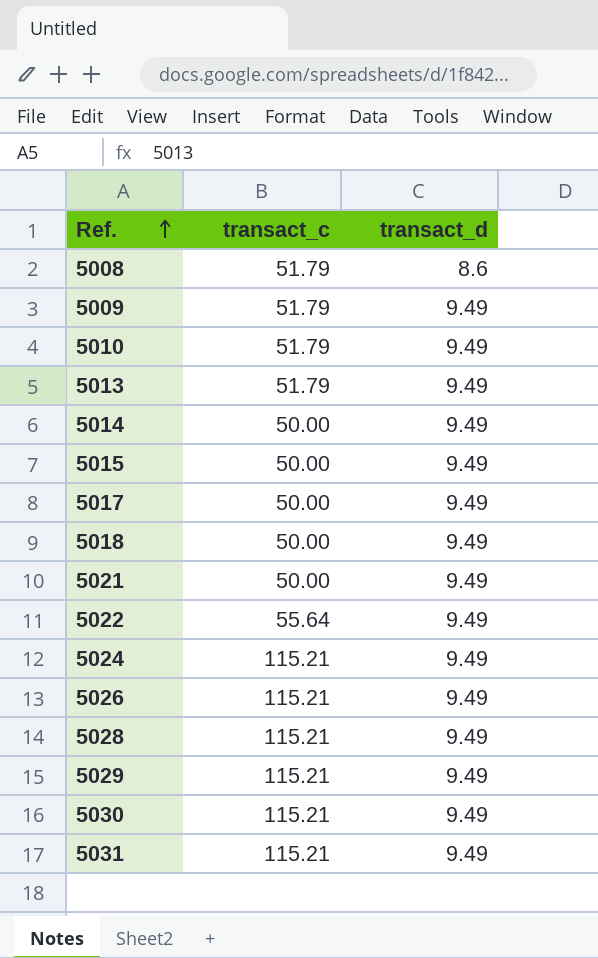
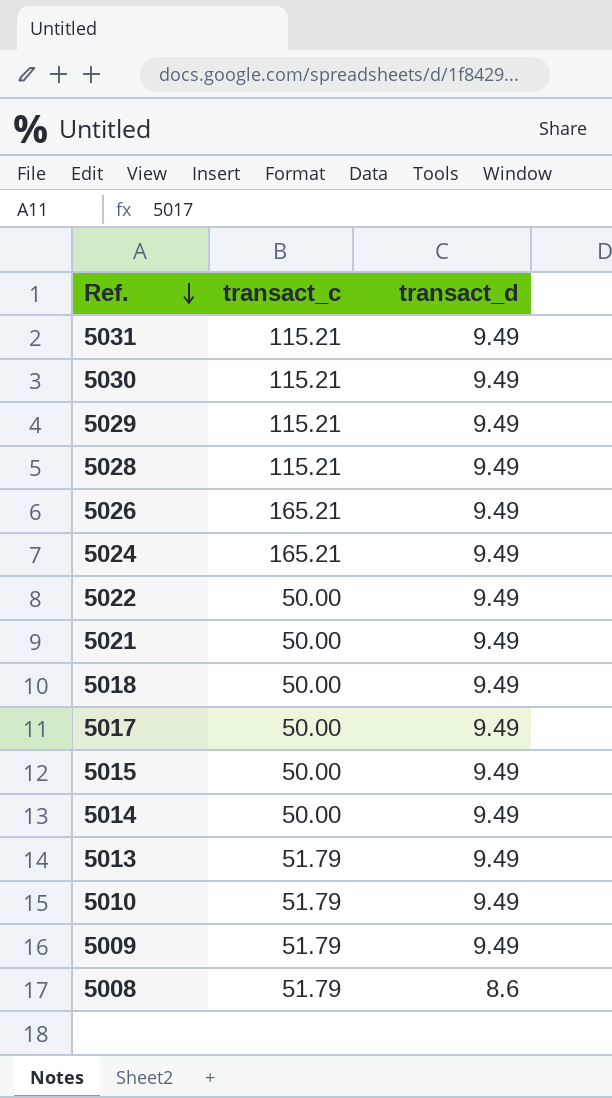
row order: Ref. ascending -> Ref. descending
5026 | transact_c: 115.21 -> 165.21
5024 | transact_c: 115.21 -> 165.21
5022 | transact_c: 55.64 -> 50.00

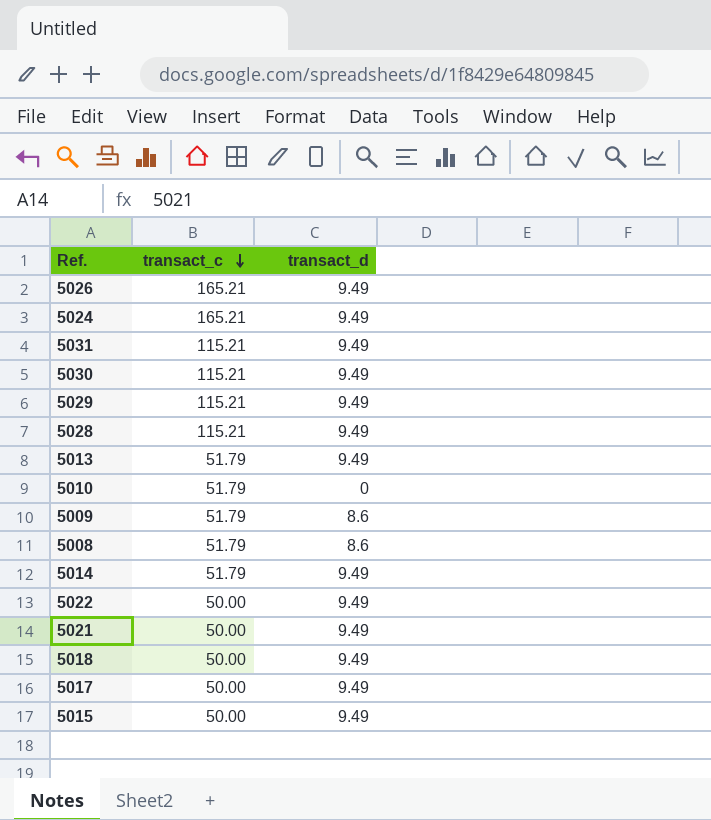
row order: Ref. descending -> transact_c descending
5010 | transact_d: 9.49 -> 0
5009 | transact_d: 9.49 -> 8.6
5014 | transact_c: 50.00 -> 51.79

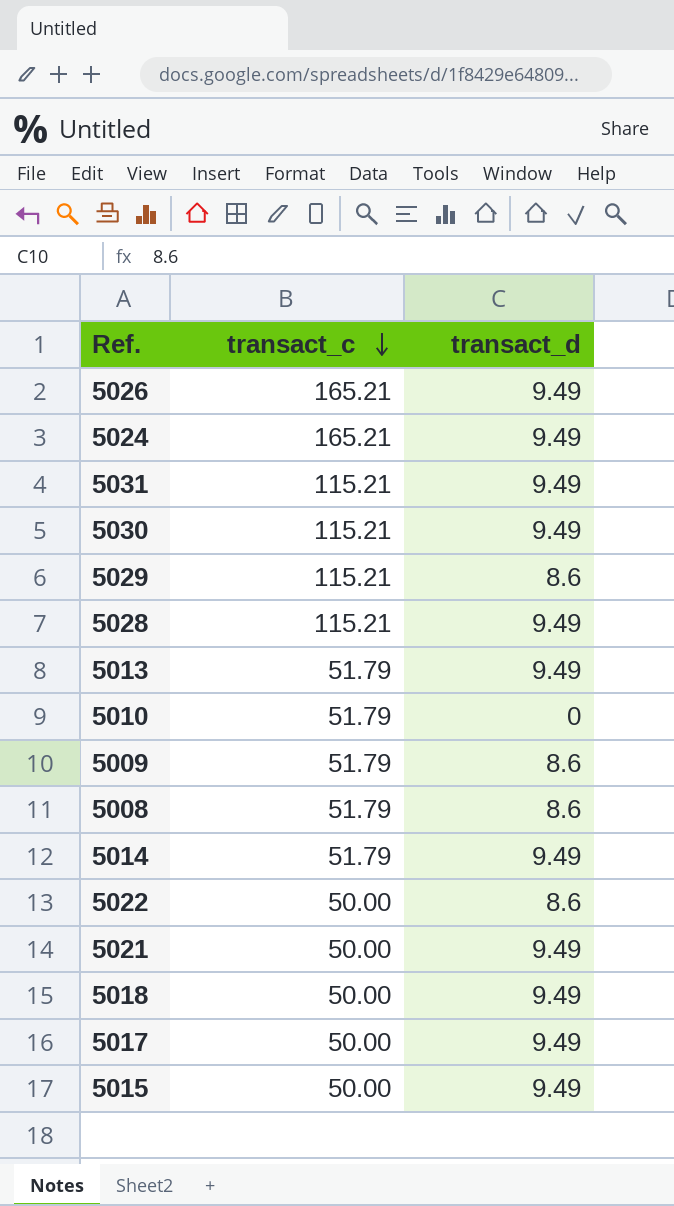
5029 | transact_d: 9.49 -> 8.6
5022 | transact_d: 9.49 -> 8.6

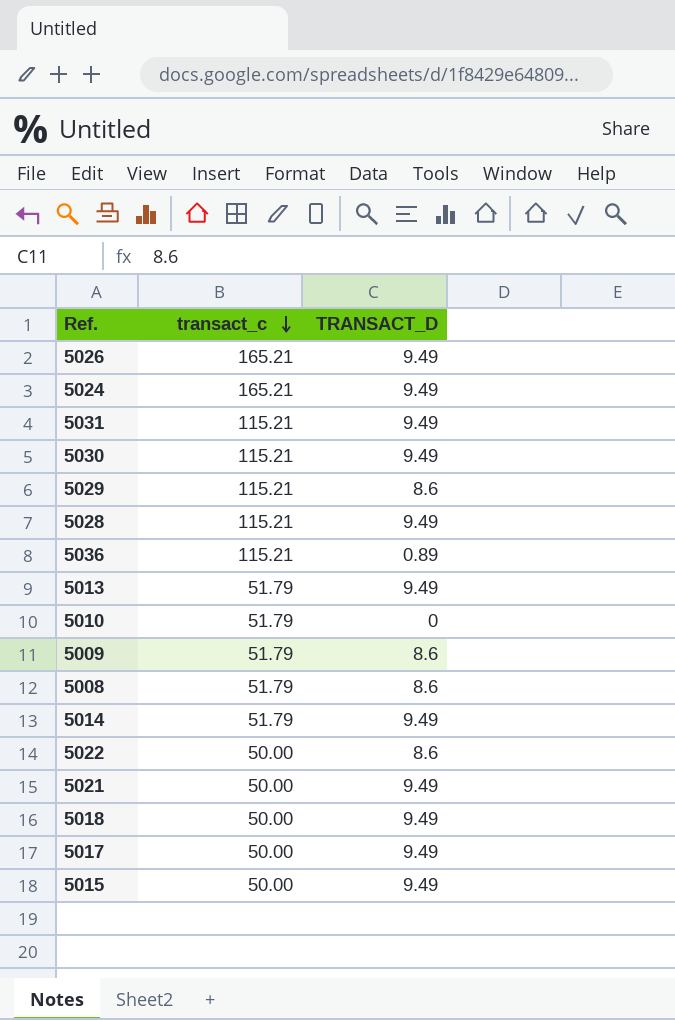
column name: transact_d -> TRANSACT_D
row 5036: none -> 115.21 | 0.89

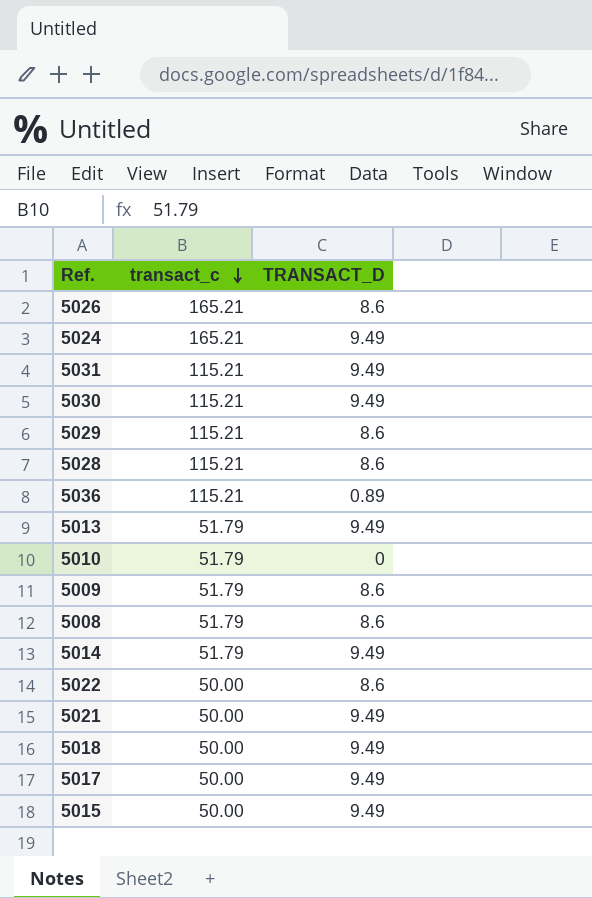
5026 | TRANSACT_D: 9.49 -> 8.6
5028 | TRANSACT_D: 9.49 -> 8.6

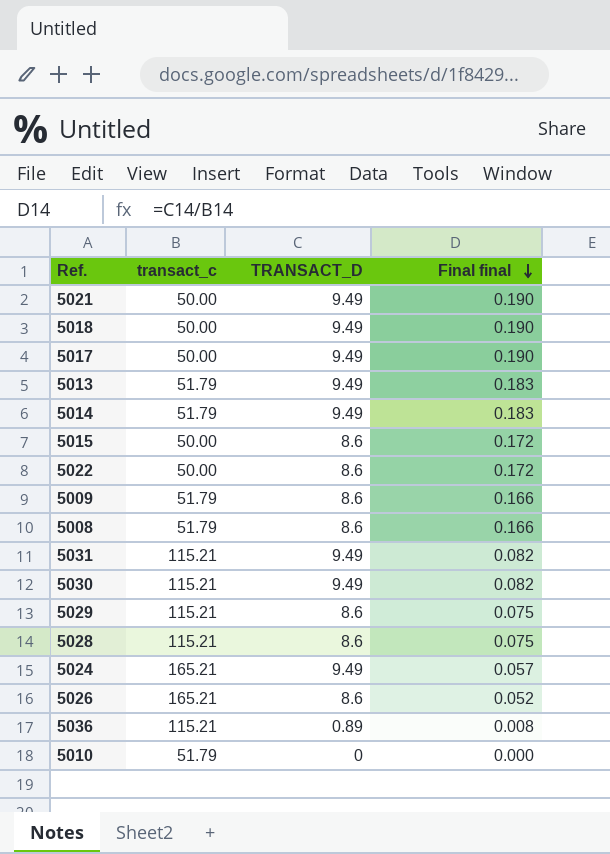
row order: transact_c descending -> Final final descending
column Final final | formula: none -> [TRANSACT_D] / [transact_c]
5015 | TRANSACT_D: 9.49 -> 8.6

